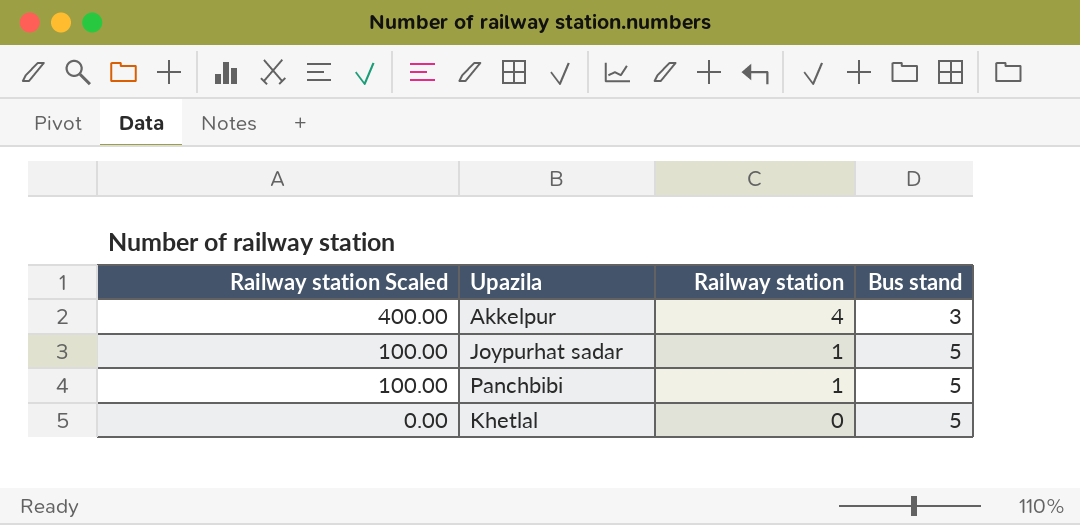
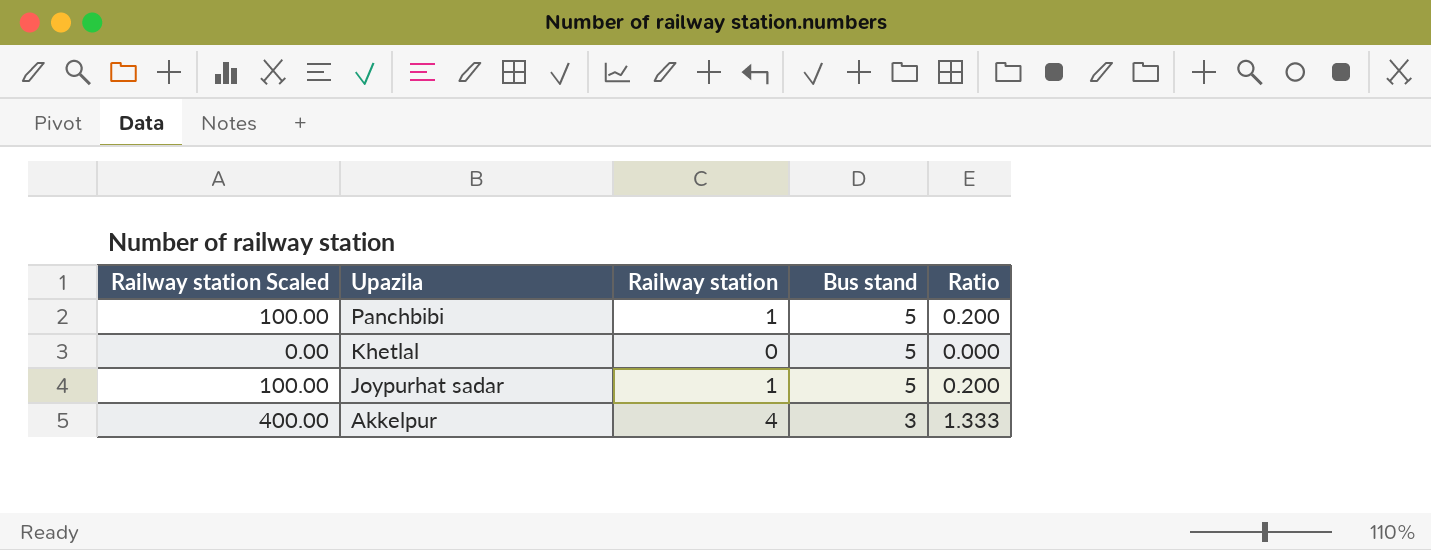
row order: Railway station Scaled descending -> Upazila descending
column Ratio | formula: none -> [Railway station] / [Bus stand]

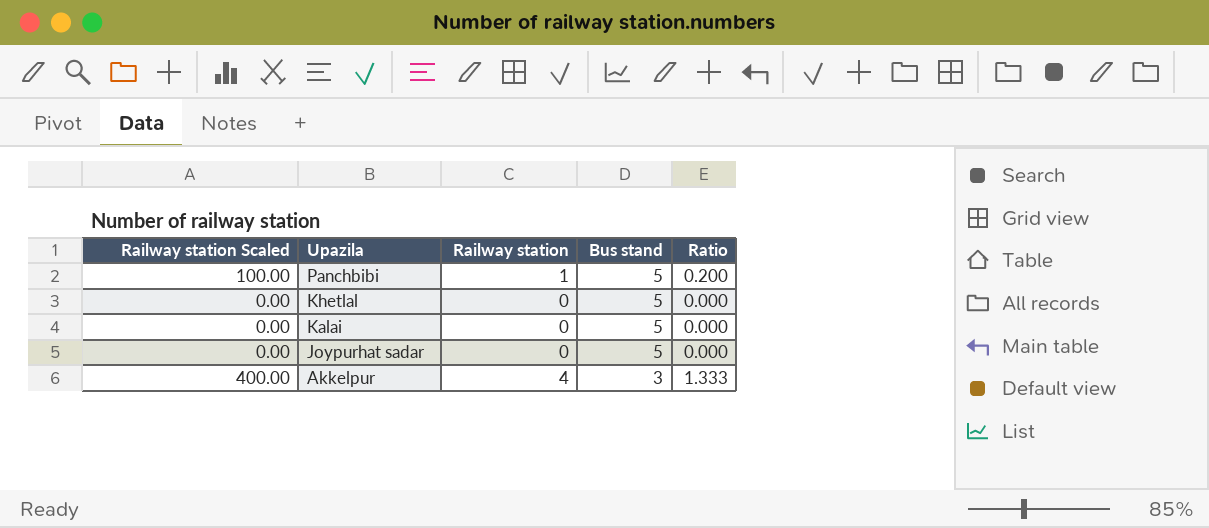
row Kalai: none -> 0.00 | 0 | 5 | 0.000
Joypurhat sadar | Railway station Scaled: 100.00 -> 0.00
Joypurhat sadar | Railway station: 1 -> 0
Joypurhat sadar | Ratio: 0.200 -> 0.000

